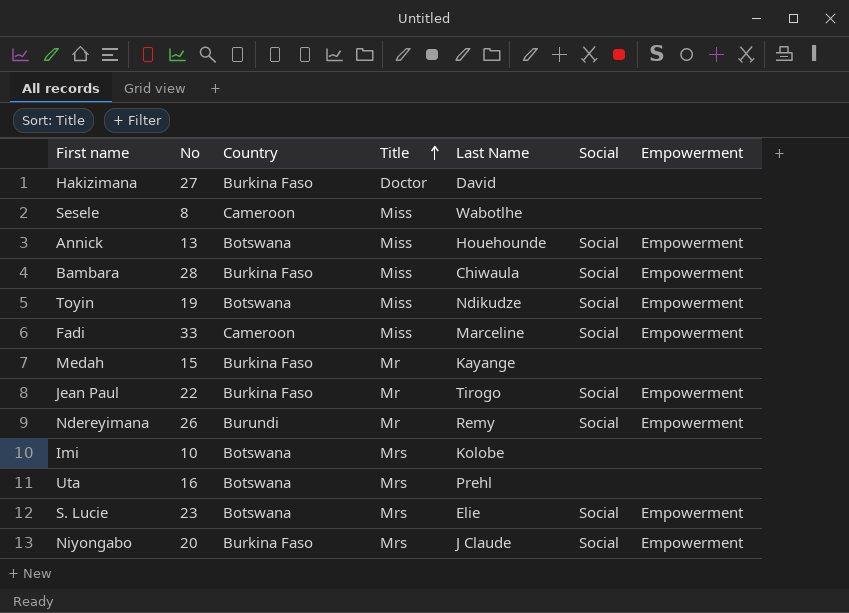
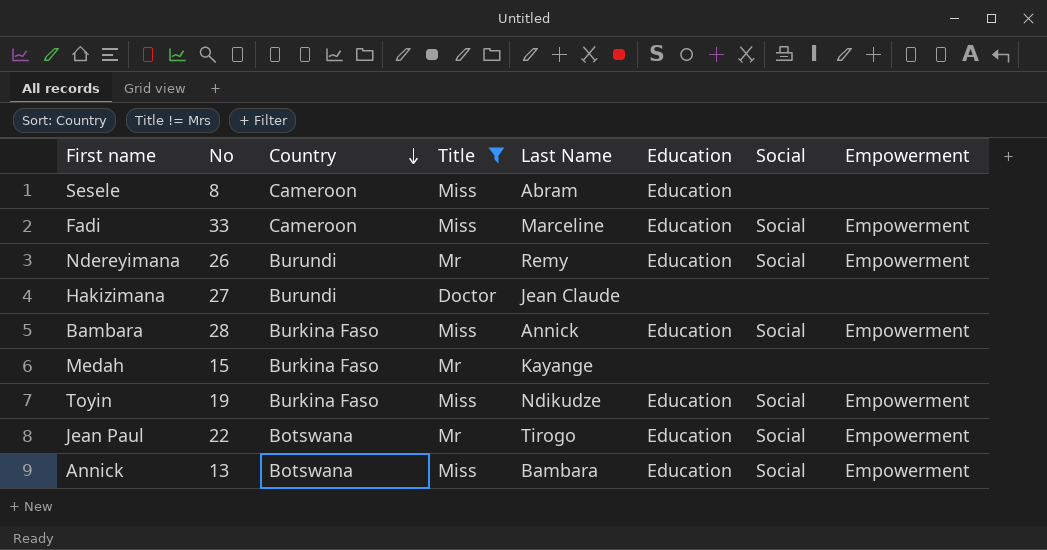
filter: none -> Title != Mrs
row order: Title ascending -> Country descending
column Education | position: none -> 6
Sesele | Last Name: Wabotlhe -> Abram
Hakizimana | Country: Burkina Faso -> Burundi
Hakizimana | Last Name: David -> Jean Claude
Bambara | Last Name: Chiwaula -> Annick
Toyin | Country: Botswana -> Burkina Faso
Jean Paul | Country: Burkina Faso -> Botswana
Annick | Last Name: Houehounde -> Bambara

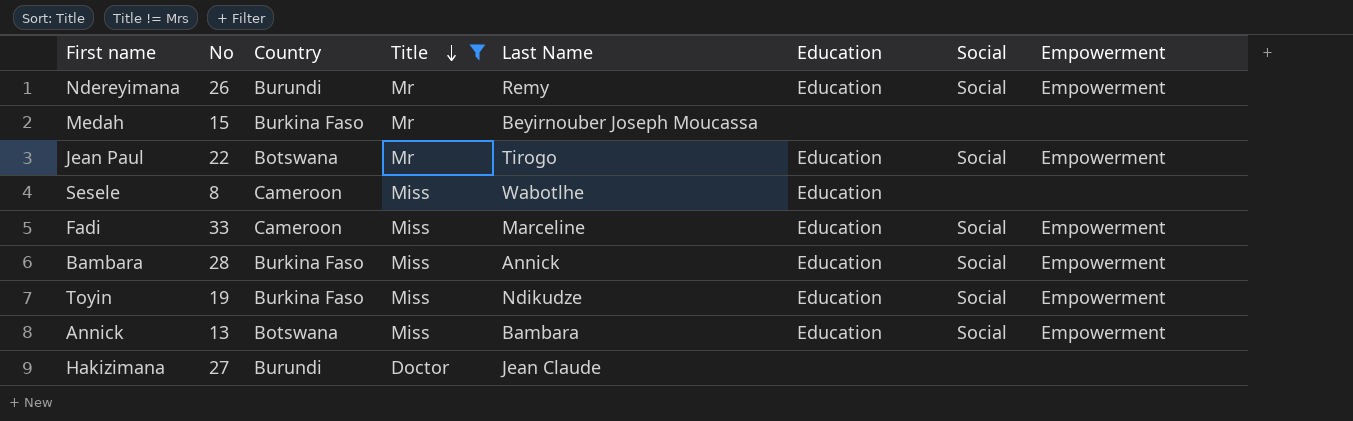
row order: Country descending -> Title descending
Medah | Last Name: Kayange -> Beyirnouber Joseph Moucassa
Sesele | Last Name: Abram -> Wabotlhe

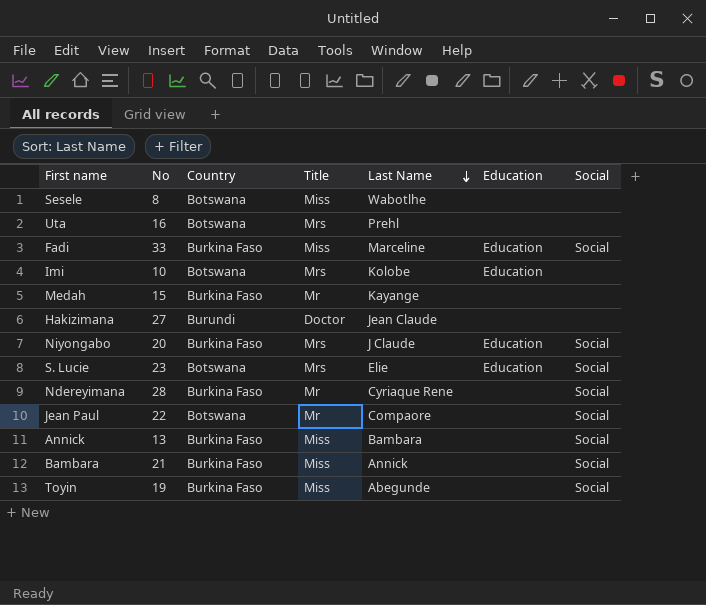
filter: Title != Mrs -> none
row order: Title descending -> Last Name descending
column Empowerment | position: 8 -> none
Sesele | Country: Cameroon -> Botswana
Sesele | Education: Education -> none
Fadi | Country: Cameroon -> Burkina Faso
Medah | Last Name: Beyirnouber Joseph Moucassa -> Kayange
Ndereyimana | No: 26 -> 28
Ndereyimana | Country: Burundi -> Burkina Faso
Ndereyimana | Last Name: Remy -> Cyriaque Rene
Ndereyimana | Education: Education -> none
Jean Paul | Last Name: Tirogo -> Compaore
Jean Paul | Education: Education -> none
Annick | Country: Botswana -> Burkina Faso
Annick | Education: Education -> none
Bambara | No: 28 -> 21
Bambara | Education: Education -> none
Toyin | Last Name: Ndikudze -> Abegunde
Toyin | Education: Education -> none

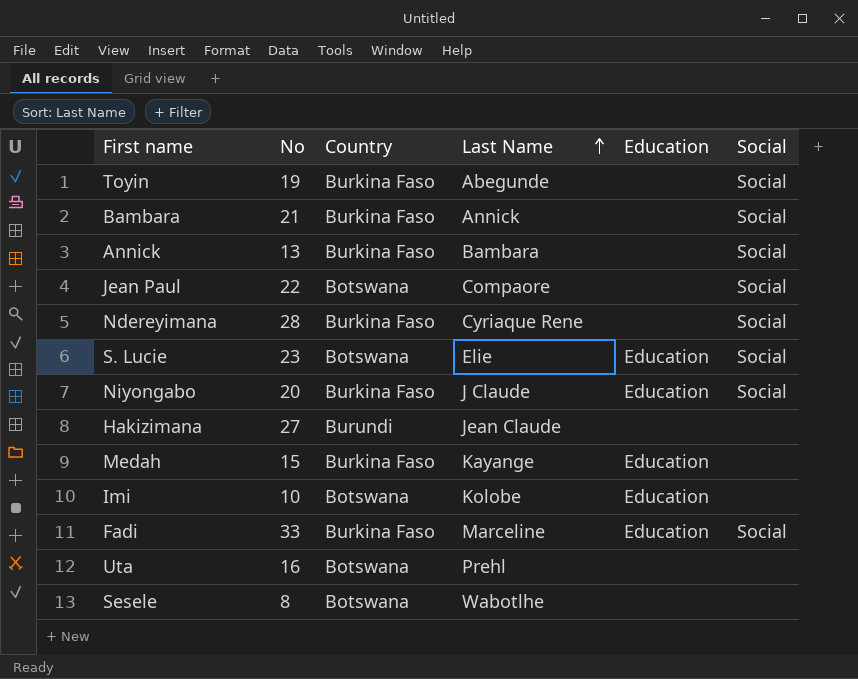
row order: Last Name descending -> Last Name ascending
column Title | position: 4 -> none
Medah | Education: none -> Education

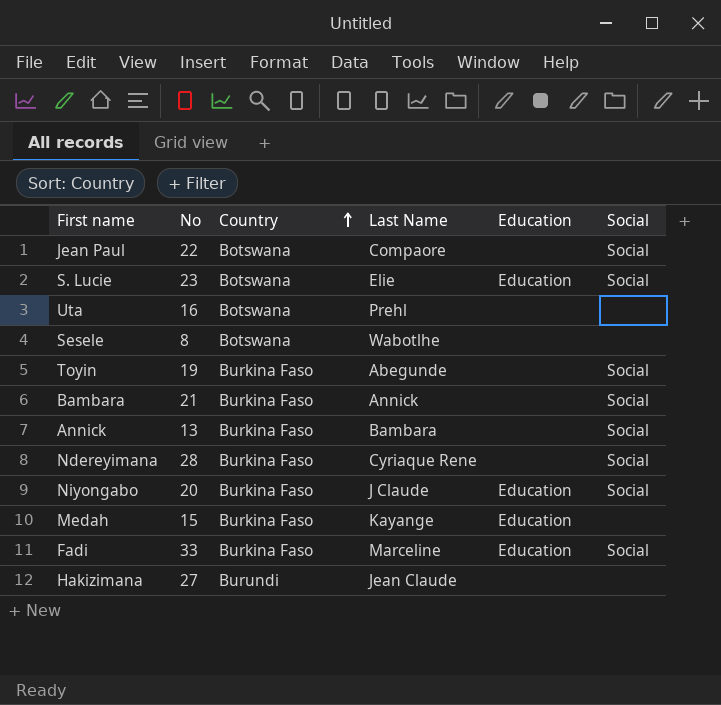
row order: Last Name ascending -> Country ascending
row Imi: 10 | Botswana | Kolobe | Education | none -> none

